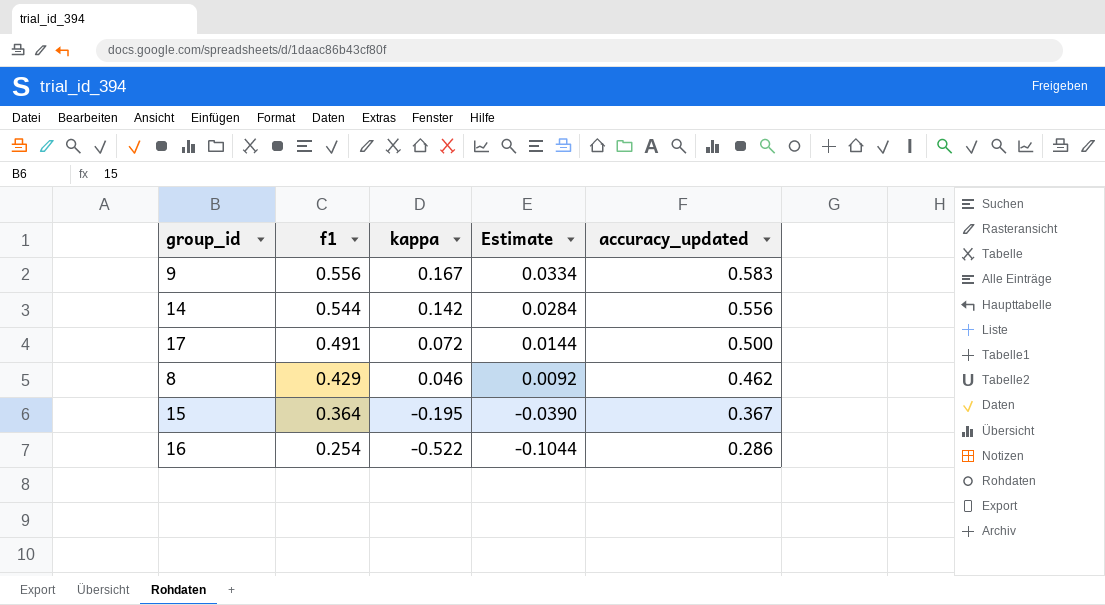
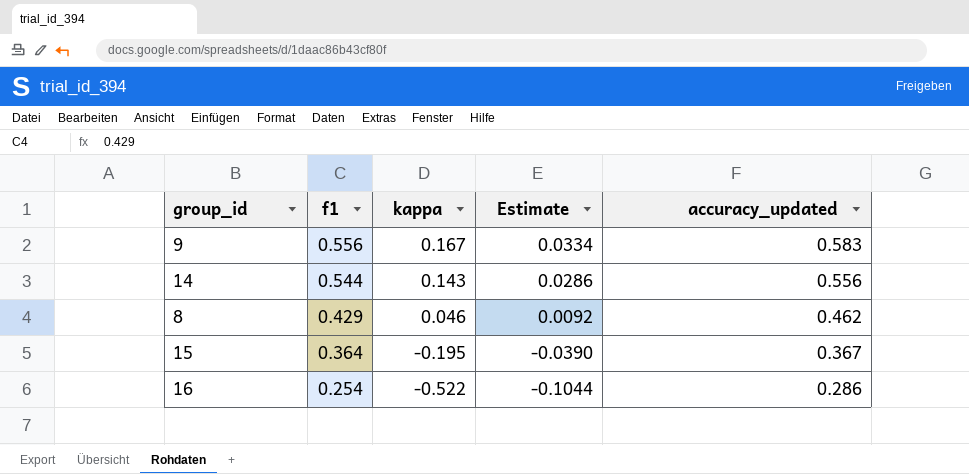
row 17: 0.491 | 0.072 | 0.0144 | 0.500 -> none
14 | kappa: 0.142 -> 0.143
14 | Estimate: 0.0284 -> 0.0286

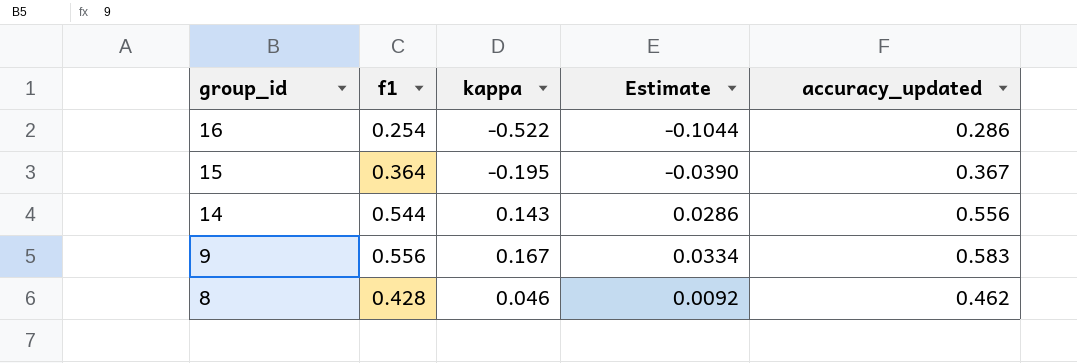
row order: f1 descending -> group_id descending
8 | f1: 0.429 -> 0.428

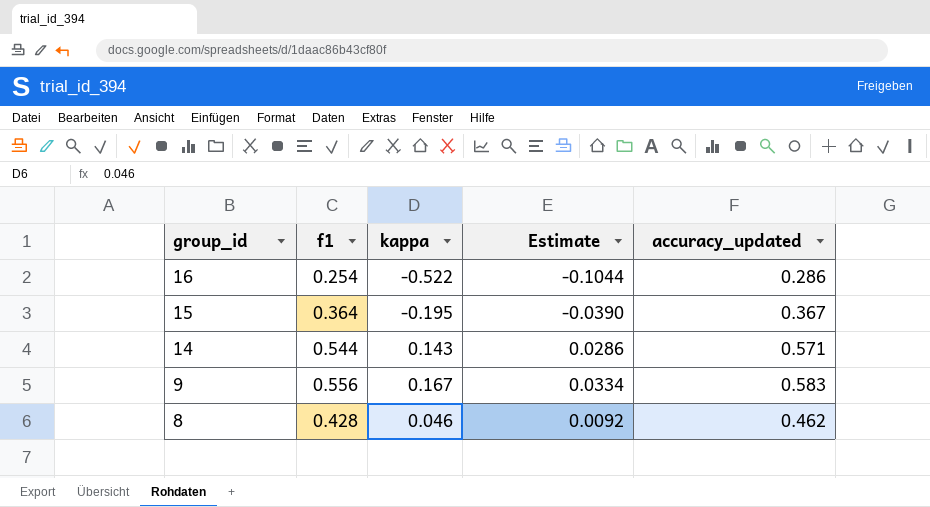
14 | accuracy_updated: 0.556 -> 0.571

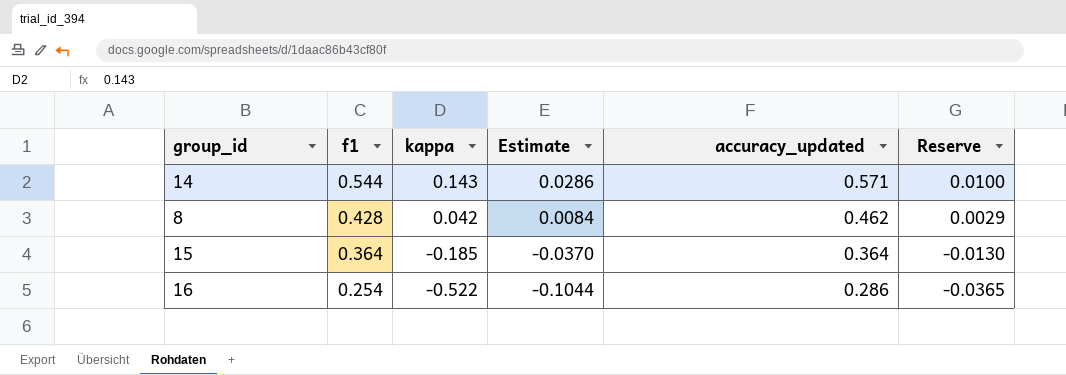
row order: group_id descending -> f1 descending
column Reserve | formula: none -> [kappa] * 0.07
row 9: 0.556 | 0.167 | 0.0334 | 0.583 -> none
8 | kappa: 0.046 -> 0.042
8 | Estimate: 0.0092 -> 0.0084
15 | kappa: -0.195 -> -0.185
15 | Estimate: -0.0390 -> -0.0370
15 | accuracy_updated: 0.367 -> 0.364

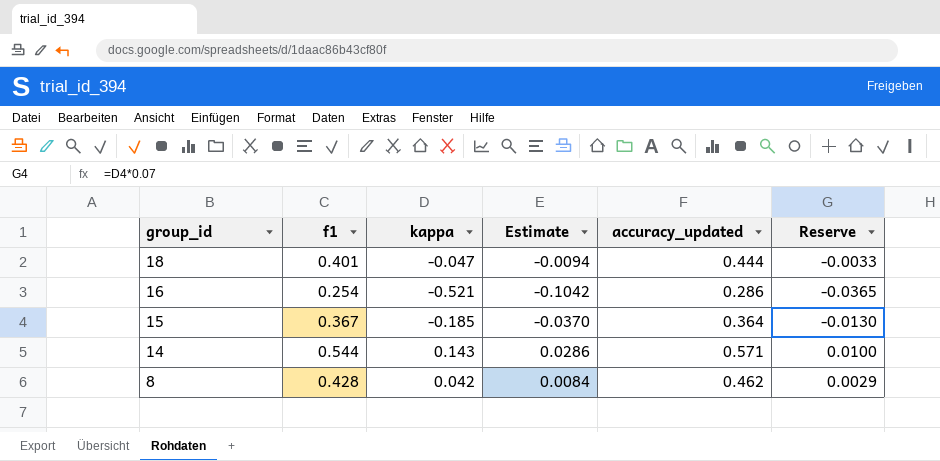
row order: f1 descending -> group_id descending
row 18: none -> 0.401 | -0.047 | -0.0094 | 0.444 | -0.0033
16 | kappa: -0.522 -> -0.521
16 | Estimate: -0.1044 -> -0.1042
15 | f1: 0.364 -> 0.367

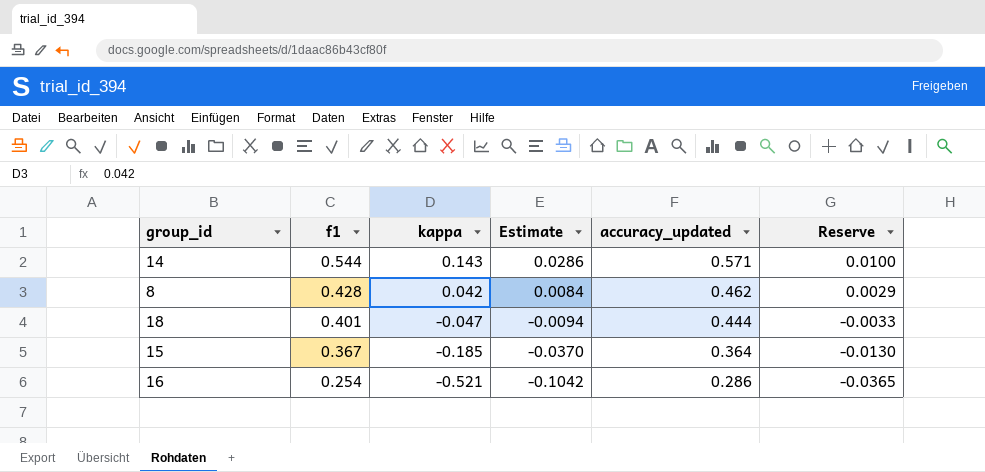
row order: group_id descending -> f1 descending

